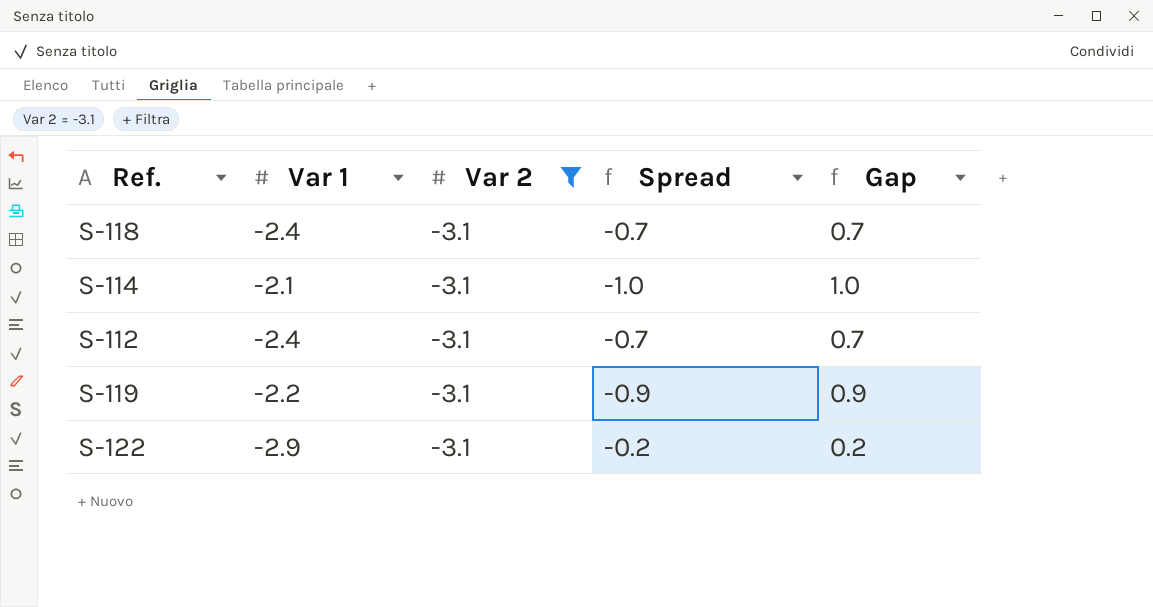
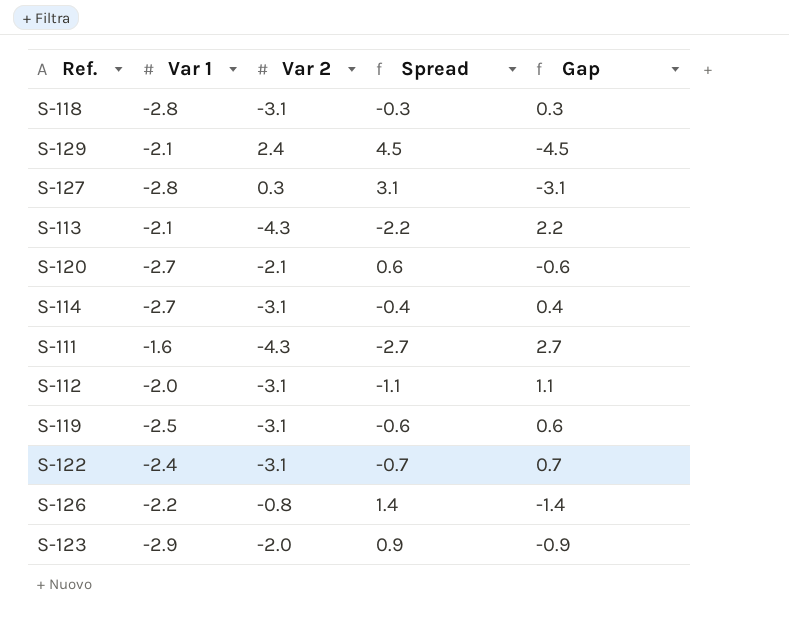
filter: Var 2 = -3.1 -> none
S-118 | Var 1: -2.4 -> -2.8
S-118 | Spread: -0.7 -> -0.3
S-118 | Gap: 0.7 -> 0.3
S-114 | Var 1: -2.1 -> -2.7
S-114 | Spread: -1.0 -> -0.4
S-114 | Gap: 1.0 -> 0.4
S-112 | Var 1: -2.4 -> -2.0
S-112 | Spread: -0.7 -> -1.1
S-112 | Gap: 0.7 -> 1.1
S-119 | Var 1: -2.2 -> -2.5
S-119 | Spread: -0.9 -> -0.6
S-119 | Gap: 0.9 -> 0.6
S-122 | Var 1: -2.9 -> -2.4
S-122 | Spread: -0.2 -> -0.7
S-122 | Gap: 0.2 -> 0.7

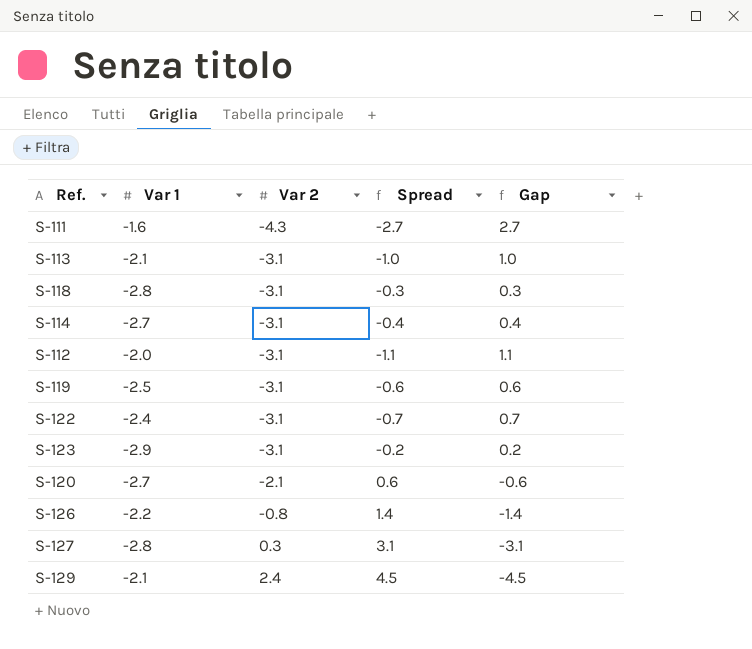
row order: none -> Var 2 ascending
S-113 | Var 2: -4.3 -> -3.1
S-113 | Spread: -2.2 -> -1.0
S-113 | Gap: 2.2 -> 1.0
S-123 | Var 2: -2.0 -> -3.1
S-123 | Spread: 0.9 -> -0.2
S-123 | Gap: -0.9 -> 0.2

